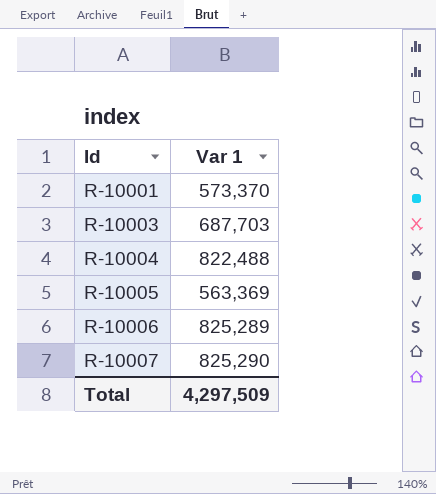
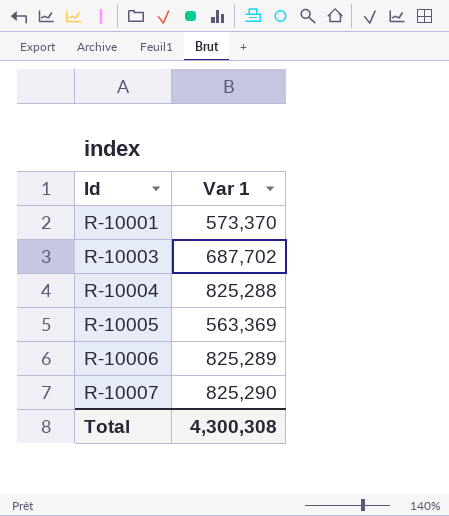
R-10003 | Var 1: 687,703 -> 687,702
R-10004 | Var 1: 822,488 -> 825,288
Total | Var 1: 4,297,509 -> 4,300,308

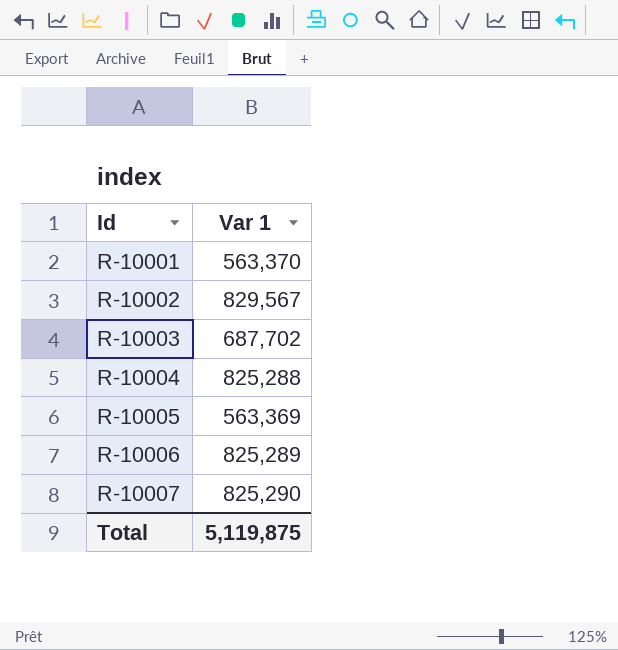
R-10001 | Var 1: 573,370 -> 563,370
row R-10002: none -> 829,567
Total | Var 1: 4,300,308 -> 5,119,875

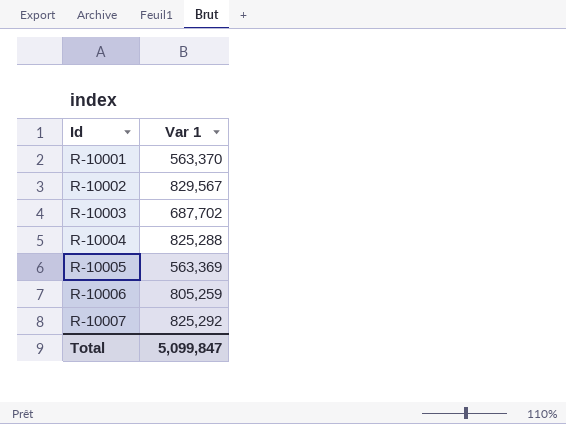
R-10006 | Var 1: 825,289 -> 805,259
R-10007 | Var 1: 825,290 -> 825,292
Total | Var 1: 5,119,875 -> 5,099,847

